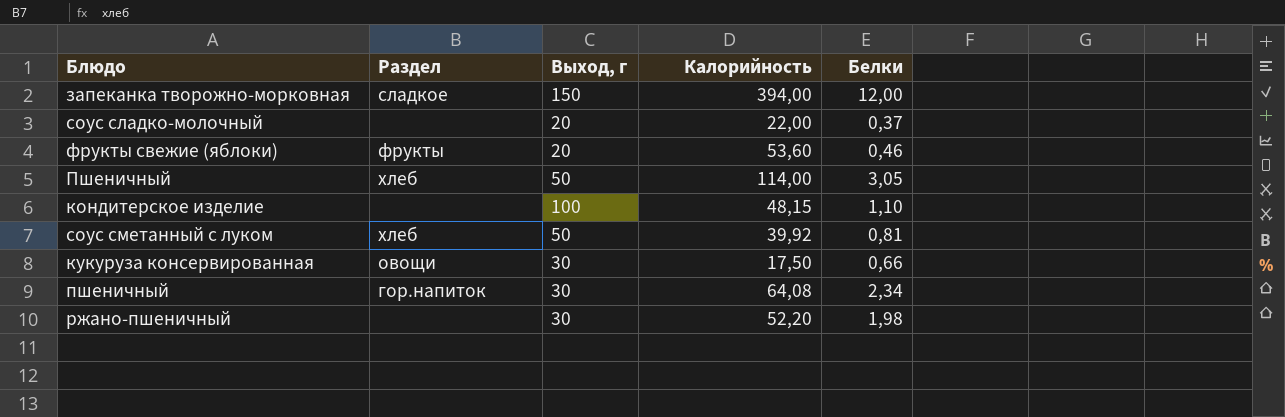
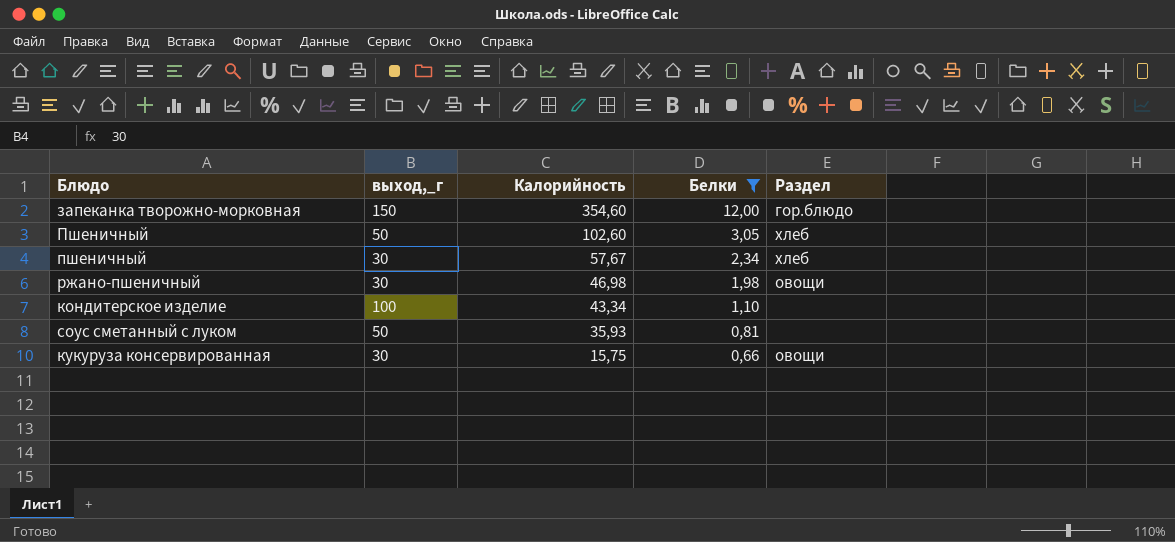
filter: none -> Белки >= 0,66
row order: none -> Калорийность descending
column name: Выход, г -> выход,_г
column Раздел | position: 2 -> 5
запеканка творожно-морковная | Калорийность: 394,00 -> 354,60
запеканка творожно-морковная | Раздел: сладкое -> гор.блюдо
Пшеничный | Калорийность: 114,00 -> 102,60
пшеничный | Калорийность: 64,08 -> 57,67
пшеничный | Раздел: гор.напиток -> хлеб
ржано-пшеничный | Калорийность: 52,20 -> 46,98
ржано-пшеничный | Раздел: none -> овощи
кондитерское изделие | Калорийность: 48,15 -> 43,34
соус сметанный с луком | Калорийность: 39,92 -> 35,93
соус сметанный с луком | Раздел: хлеб -> none
кукуруза консервированная | Калорийность: 17,50 -> 15,75

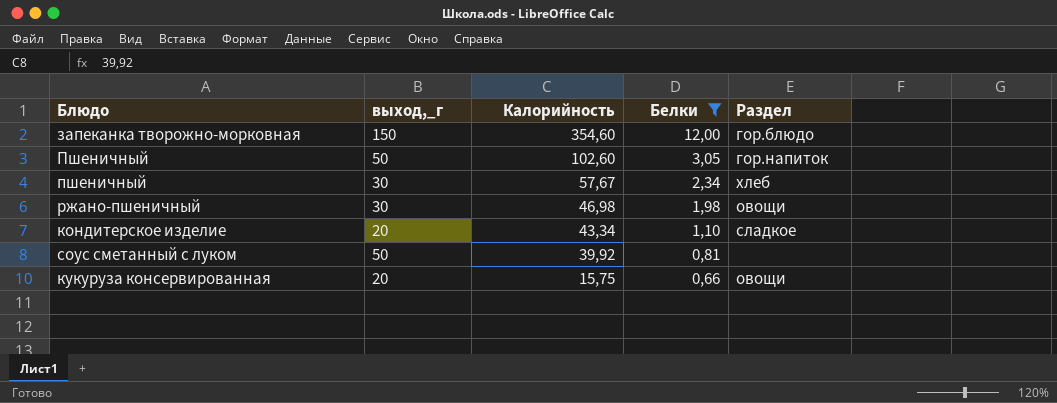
Пшеничный | Раздел: хлеб -> гор.напиток
кондитерское изделие | выход,_г: 100 -> 20
кондитерское изделие | Раздел: none -> сладкое
соус сметанный с луком | Калорийность: 35,93 -> 39,92
кукуруза консервированная | выход,_г: 30 -> 20

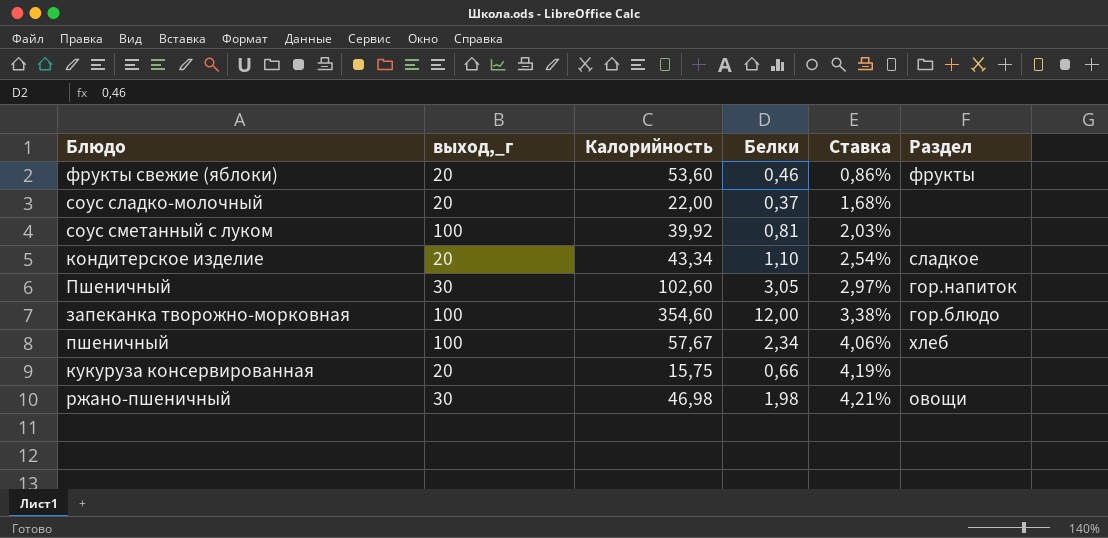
filter: Белки >= 0,66 -> none
row order: Калорийность descending -> Ставка ascending
column Ставка | formula: none -> [Белки] / [Калорийность]
соус сметанный с луком | выход,_г: 50 -> 100
Пшеничный | выход,_г: 50 -> 30
запеканка творожно-морковная | выход,_г: 150 -> 100
пшеничный | выход,_г: 30 -> 100
кукуруза консервированная | Раздел: овощи -> none

